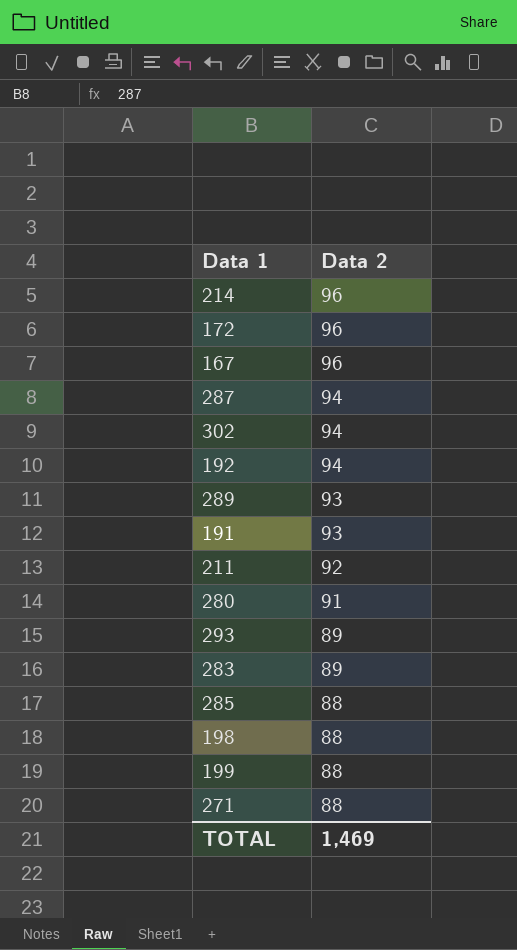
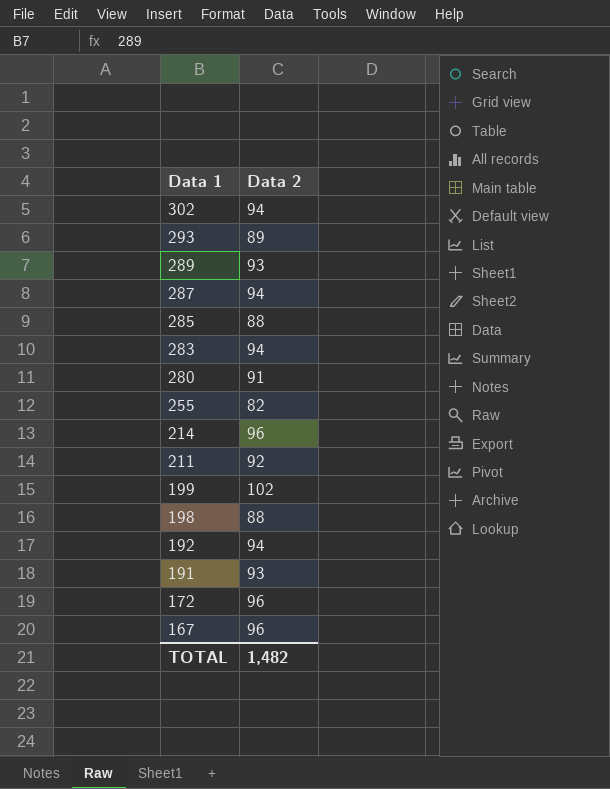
row order: Data 2 descending -> Data 1 descending
row 271: 88 -> none
283 | Data 2: 89 -> 94
row 255: none -> 82
199 | Data 2: 88 -> 102
TOTAL | Data 2: 1,469 -> 1,482

